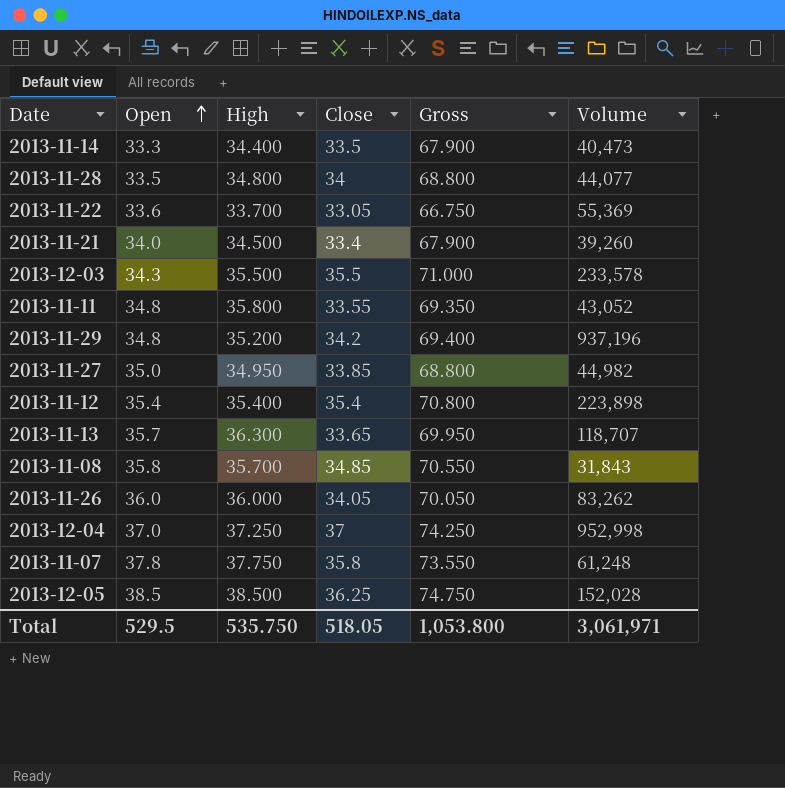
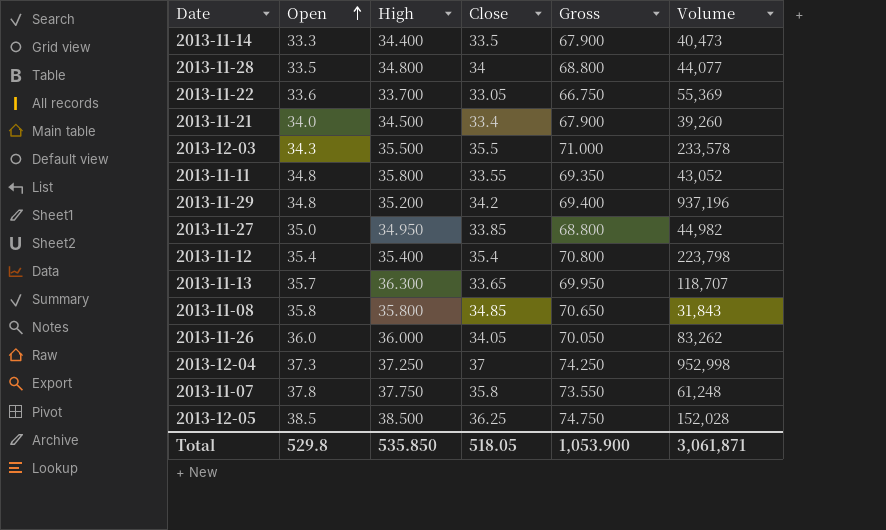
2013-11-12 | Volume: 223,898 -> 223,798
2013-11-08 | High: 35.700 -> 35.800
2013-11-08 | Gross: 70.550 -> 70.650
2013-12-04 | Open: 37.0 -> 37.3
Total | Open: 529.5 -> 529.8
Total | High: 535.750 -> 535.850
Total | Gross: 1,053.800 -> 1,053.900
Total | Volume: 3,061,971 -> 3,061,871

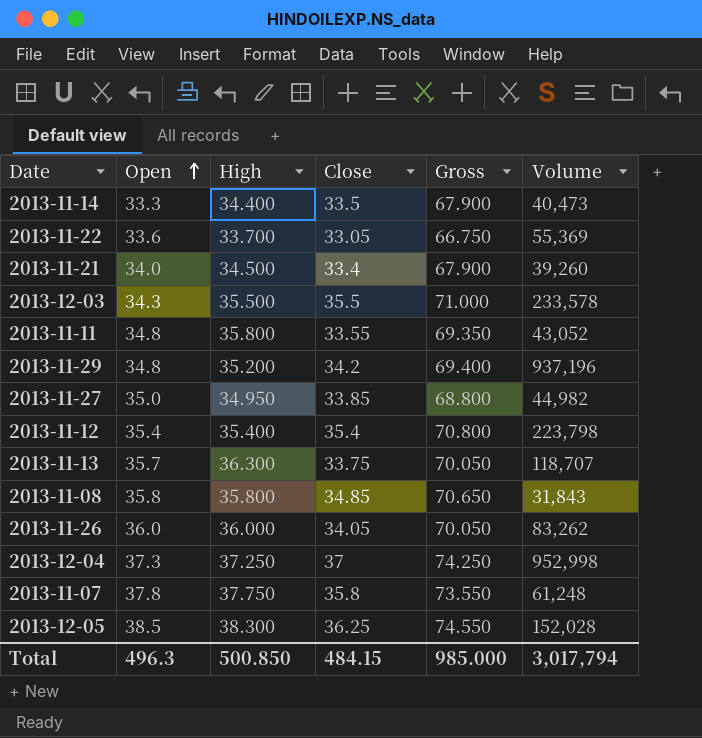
row 2013-11-28: 33.5 | 34.800 | 34 | 68.800 | 44,077 -> none
2013-11-13 | Close: 33.65 -> 33.75
2013-11-13 | Gross: 69.950 -> 70.050
2013-12-05 | High: 38.500 -> 38.300
2013-12-05 | Gross: 74.750 -> 74.550
Total | Open: 529.8 -> 496.3
Total | High: 535.850 -> 500.850
Total | Close: 518.05 -> 484.15
Total | Gross: 1,053.900 -> 985.000
Total | Volume: 3,061,871 -> 3,017,794

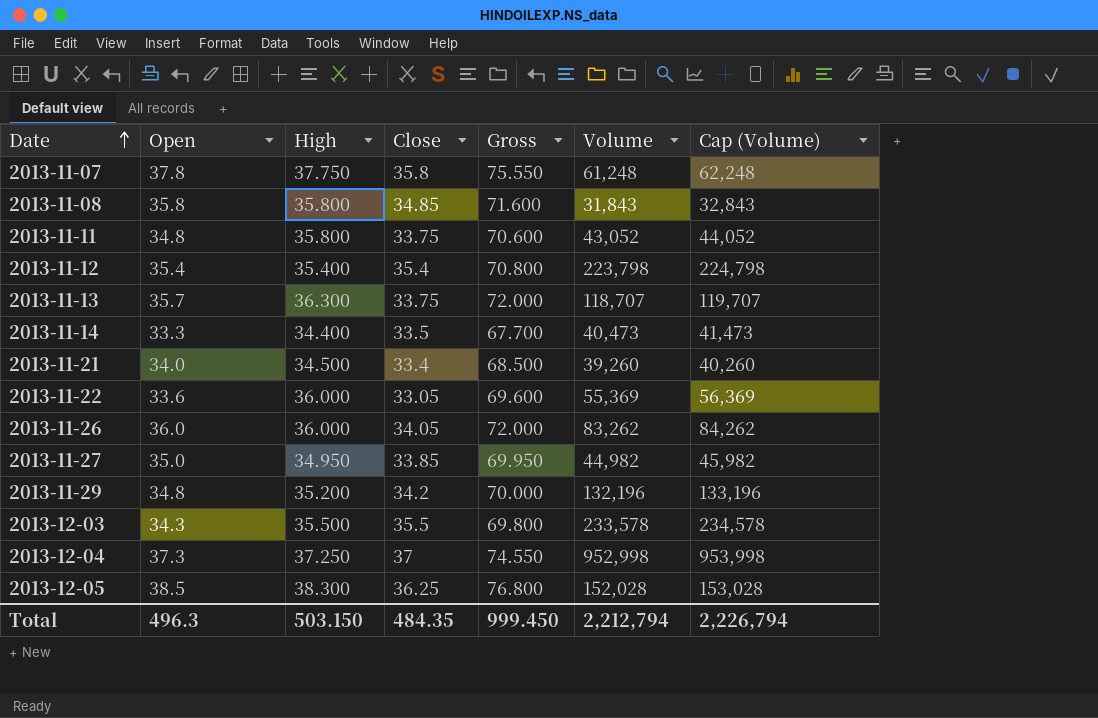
row order: Open ascending -> Date ascending
column Gross | formula: [High] + [Close] -> [Open] + [High]
column Cap (Volume) | formula: none -> [Volume] + 1000
2013-11-11 | Close: 33.55 -> 33.75
2013-11-22 | High: 33.700 -> 36.000
2013-11-29 | Volume: 937,196 -> 132,196
Total | High: 500.850 -> 503.150
Total | Close: 484.15 -> 484.35
Total | Gross: 985.000 -> 999.450
Total | Volume: 3,017,794 -> 2,212,794

